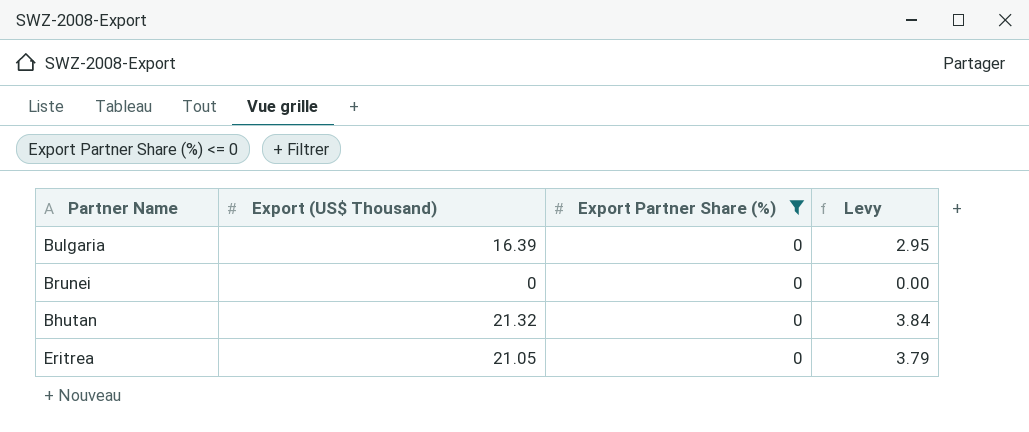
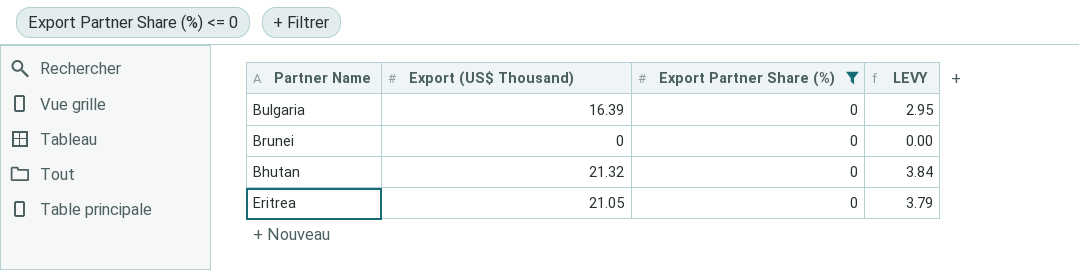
column name: Levy -> LEVY

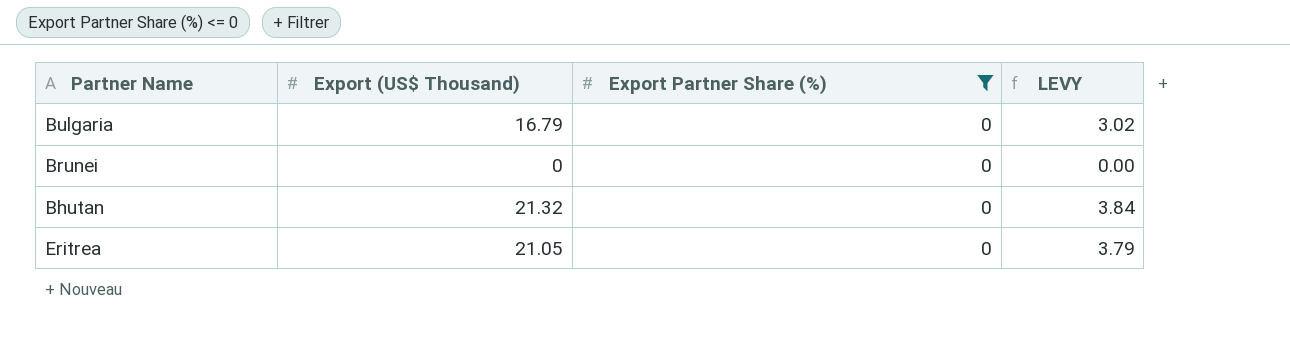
Bulgaria | Export (US$ Thousand): 16.39 -> 16.79
Bulgaria | LEVY: 2.95 -> 3.02

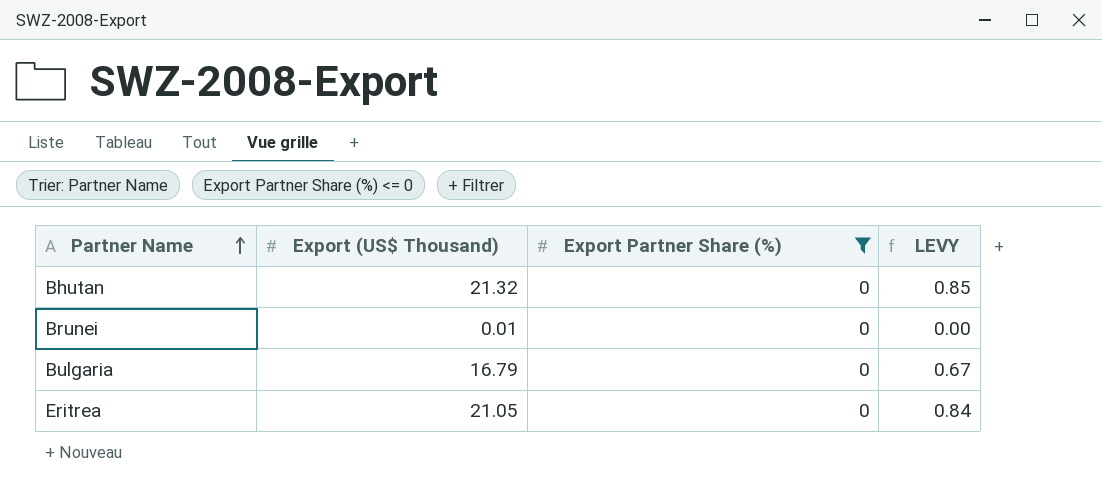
row order: none -> Partner Name ascending
column LEVY | formula: [Export (US$ Thousand)] * 0.18 -> [Export (US$ Thousand)] * 0.04
Brunei | Export (US$ Thousand): 0 -> 0.01

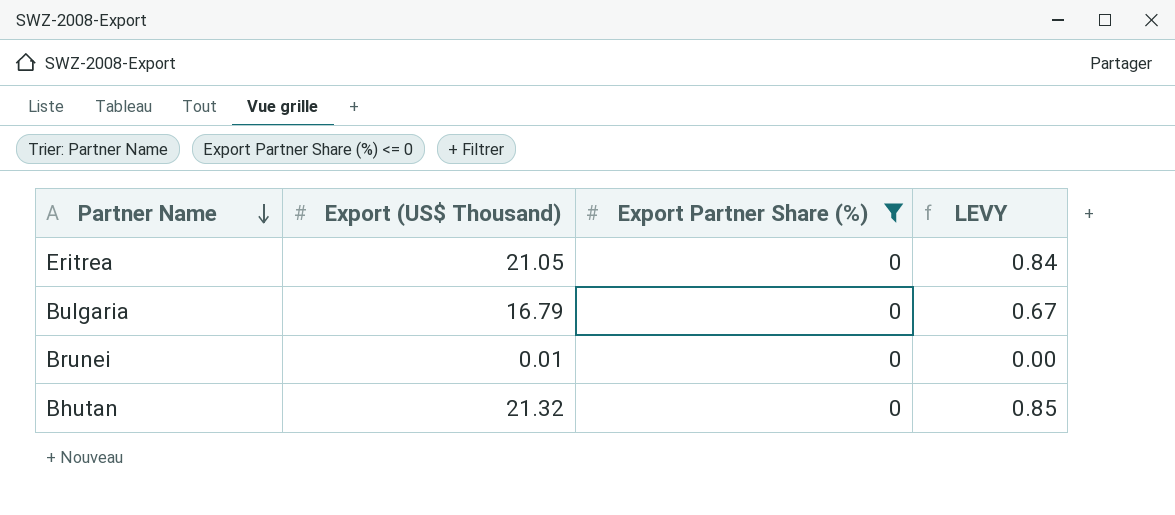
row order: Partner Name ascending -> Partner Name descending

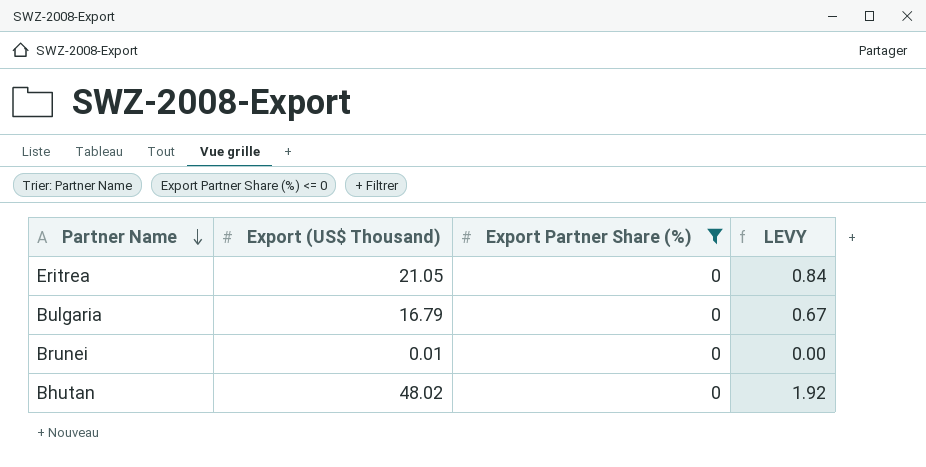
Bhutan | Export (US$ Thousand): 21.32 -> 48.02
Bhutan | LEVY: 0.85 -> 1.92

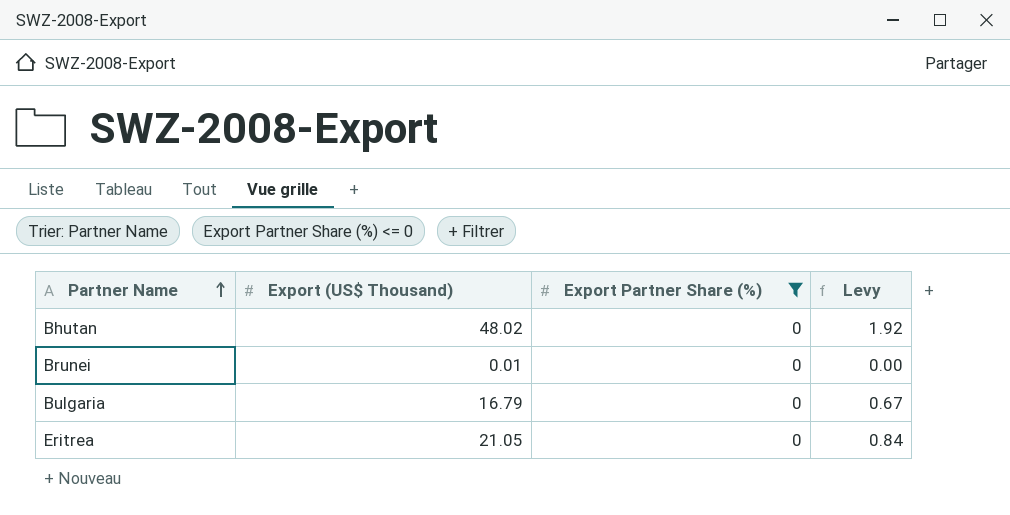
row order: Partner Name descending -> Partner Name ascending
column name: LEVY -> Levy

